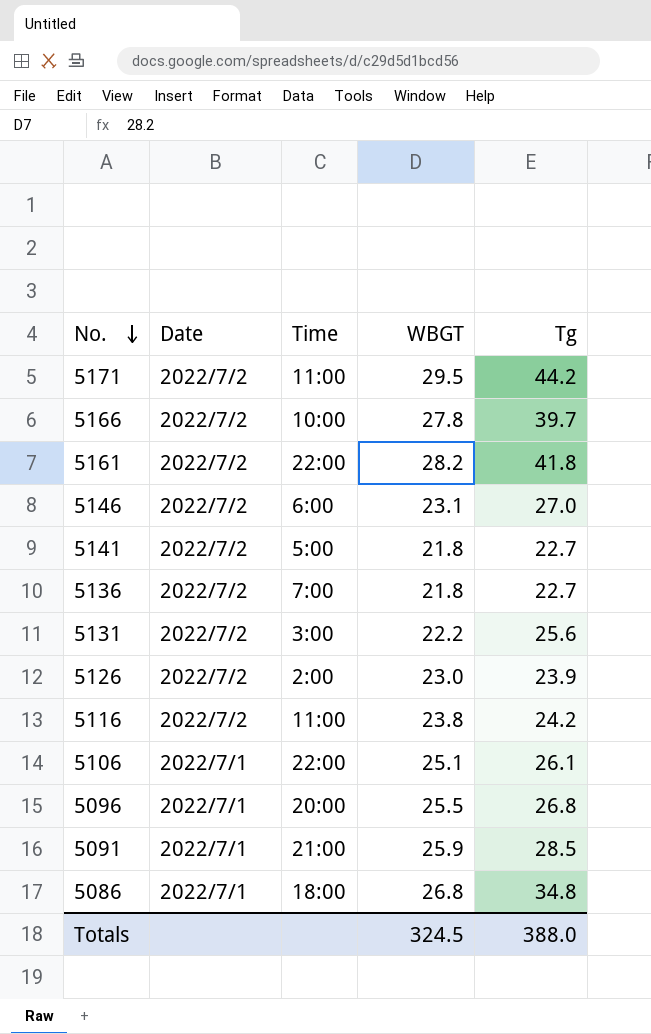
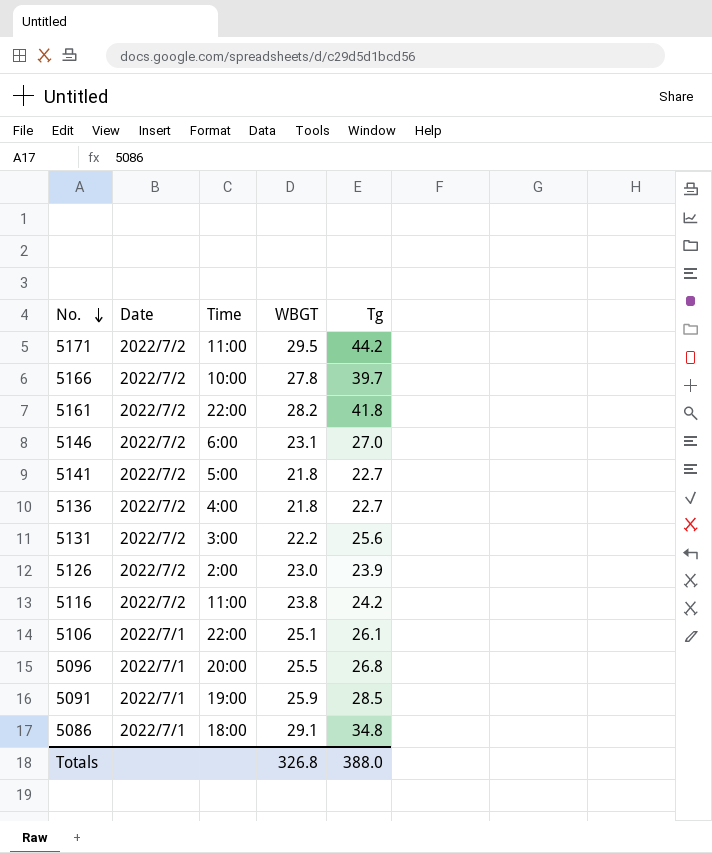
5136 | Time: 7:00 -> 4:00
5091 | Time: 21:00 -> 19:00
5086 | WBGT: 26.8 -> 29.1
Totals | WBGT: 324.5 -> 326.8

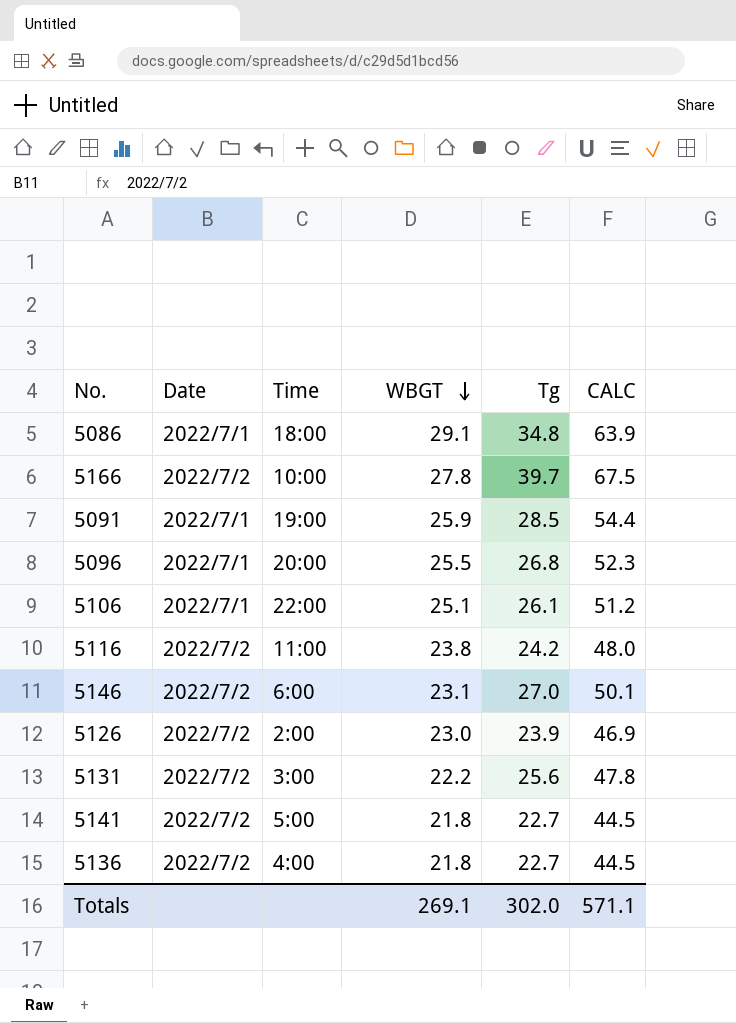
row order: No. descending -> WBGT descending
column CALC | formula: none -> [WBGT] + [Tg]
row 5171: 2022/7/2 | 11:00 | 29.5 | 44.2 -> none
row 5161: 2022/7/2 | 22:00 | 28.2 | 41.8 -> none
Totals | WBGT: 326.8 -> 269.1
Totals | Tg: 388.0 -> 302.0

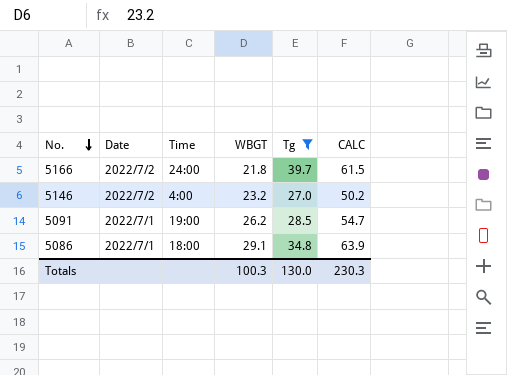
filter: none -> Tg >= 27.0
row order: WBGT descending -> No. descending
5166 | Time: 10:00 -> 24:00
5166 | WBGT: 27.8 -> 21.8
5166 | CALC: 67.5 -> 61.5
5146 | Time: 6:00 -> 4:00
5146 | WBGT: 23.1 -> 23.2
5146 | CALC: 50.1 -> 50.2
5091 | WBGT: 25.9 -> 26.2
5091 | CALC: 54.4 -> 54.7
Totals | WBGT: 269.1 -> 100.3
Totals | Tg: 302.0 -> 130.0
Totals | CALC: 571.1 -> 230.3

